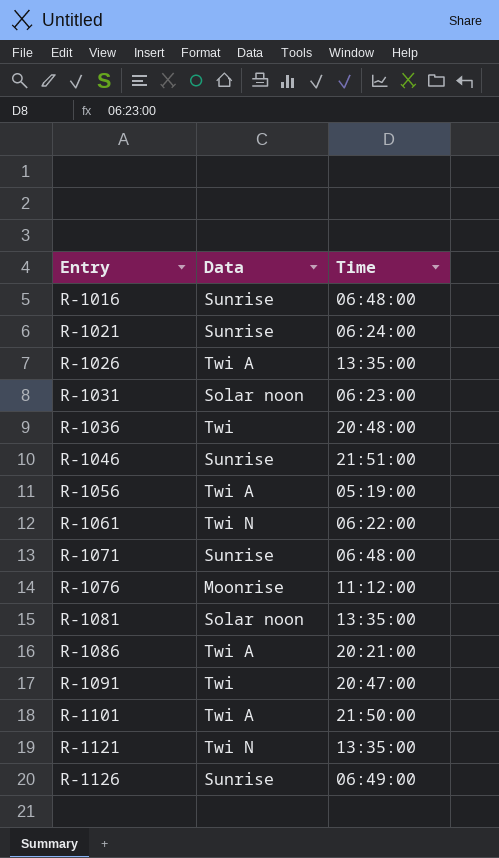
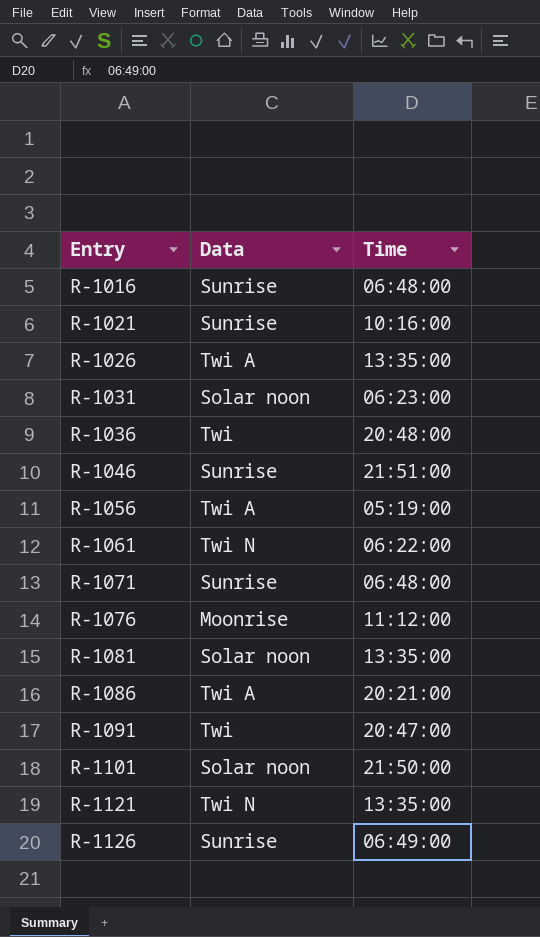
R-1021 | Time: 06:24:00 -> 10:16:00
R-1101 | Data: Twi A -> Solar noon

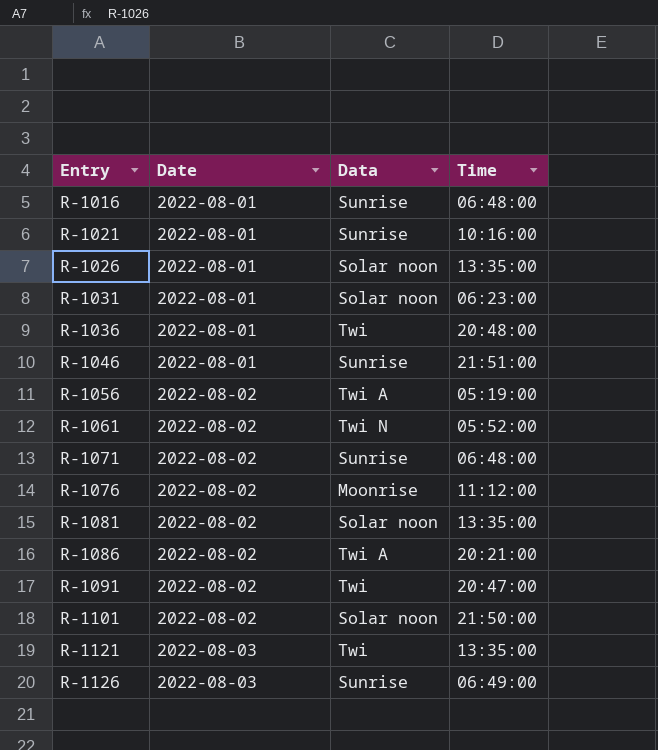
column Date | position: none -> 2
R-1026 | Data: Twi A -> Solar noon
R-1061 | Time: 06:22:00 -> 05:52:00
R-1121 | Data: Twi N -> Twi

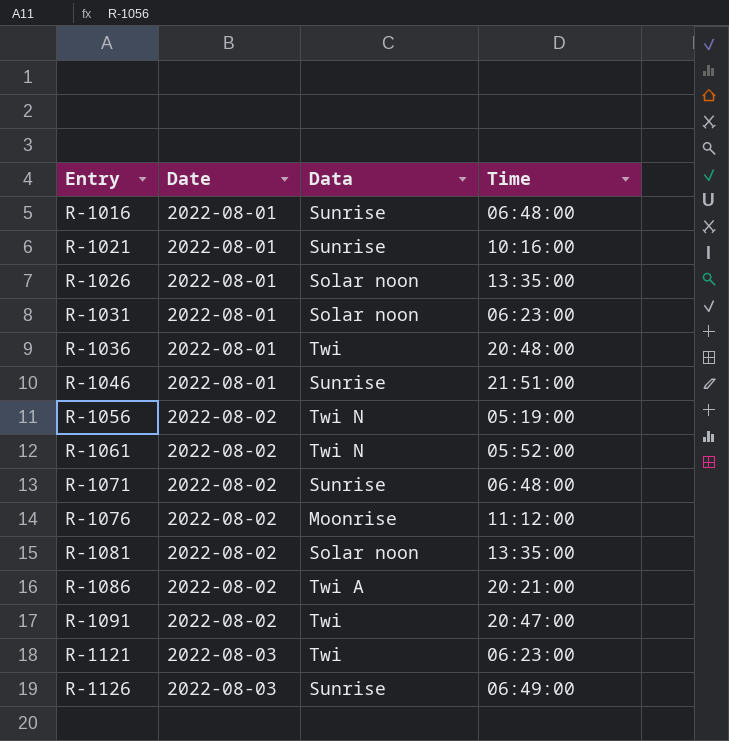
row R-1101: 2022-08-02 | Solar noon | 21:50:00 -> none
R-1056 | Data: Twi A -> Twi N
R-1121 | Time: 13:35:00 -> 06:23:00

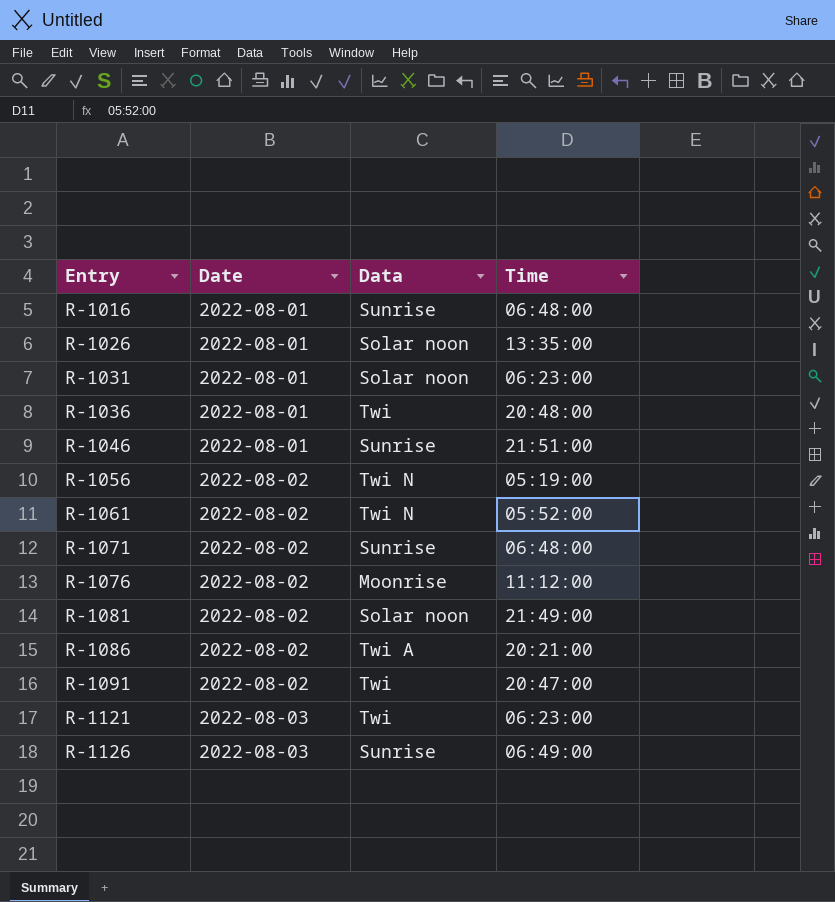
row R-1021: 2022-08-01 | Sunrise | 10:16:00 -> none
R-1081 | Time: 13:35:00 -> 21:49:00

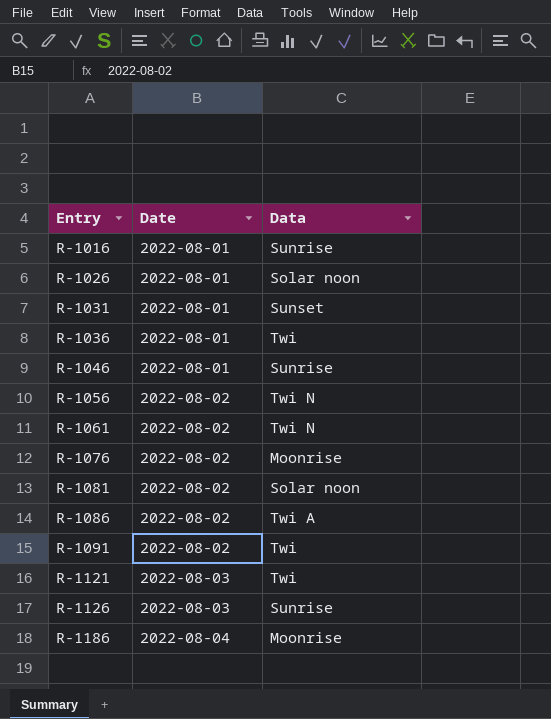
column Time | position: 4 -> none
row R-1071: 2022-08-02 | Sunrise | 06:48:00 -> none
R-1031 | Data: Solar noon -> Sunset
row R-1186: none -> 2022-08-04 | Moonrise

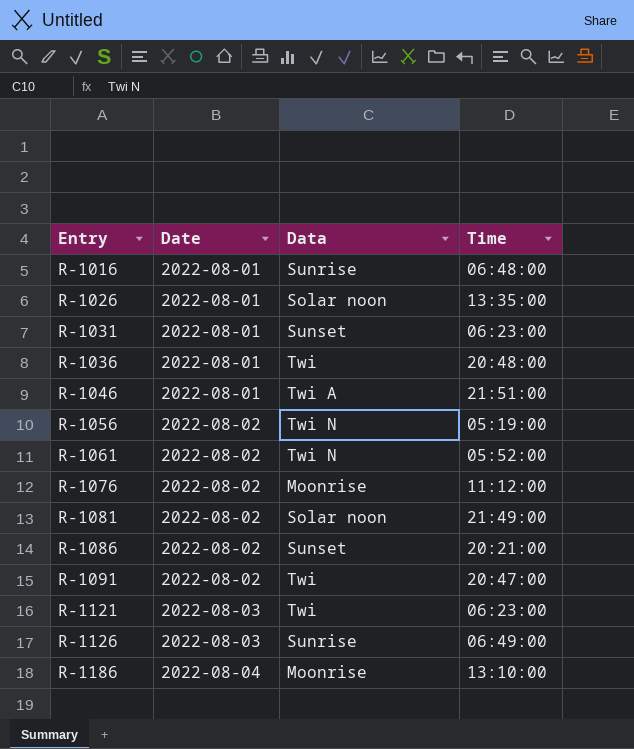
column Time | position: none -> 4
R-1046 | Data: Sunrise -> Twi A
R-1086 | Data: Twi A -> Sunset

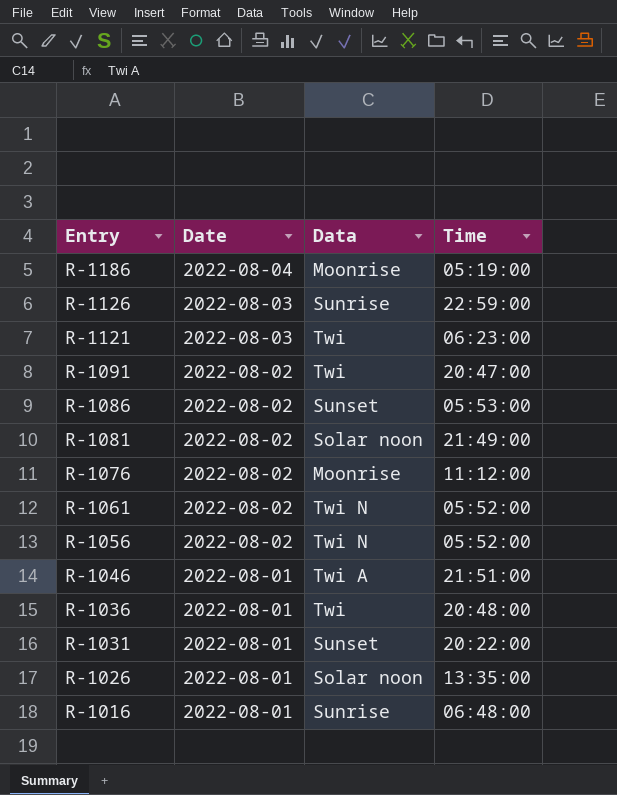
row order: Entry ascending -> Entry descending
R-1186 | Time: 13:10:00 -> 05:19:00
R-1126 | Time: 06:49:00 -> 22:59:00
R-1086 | Time: 20:21:00 -> 05:53:00
R-1056 | Time: 05:19:00 -> 05:52:00
R-1031 | Time: 06:23:00 -> 20:22:00

